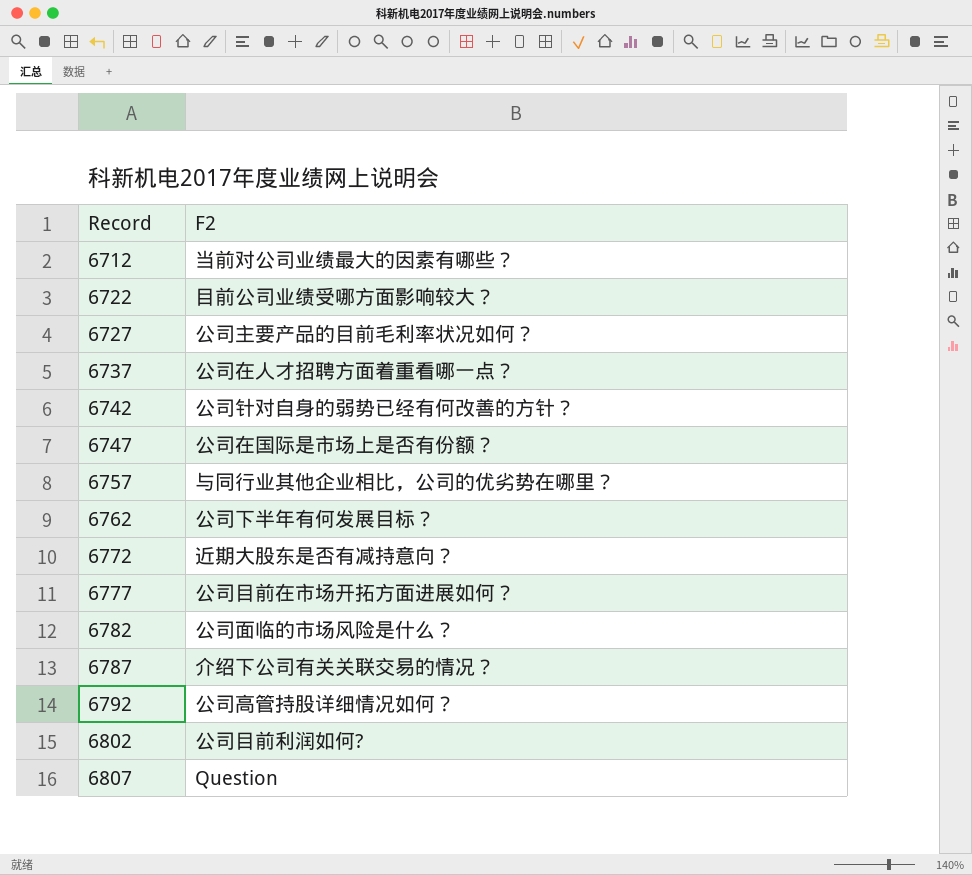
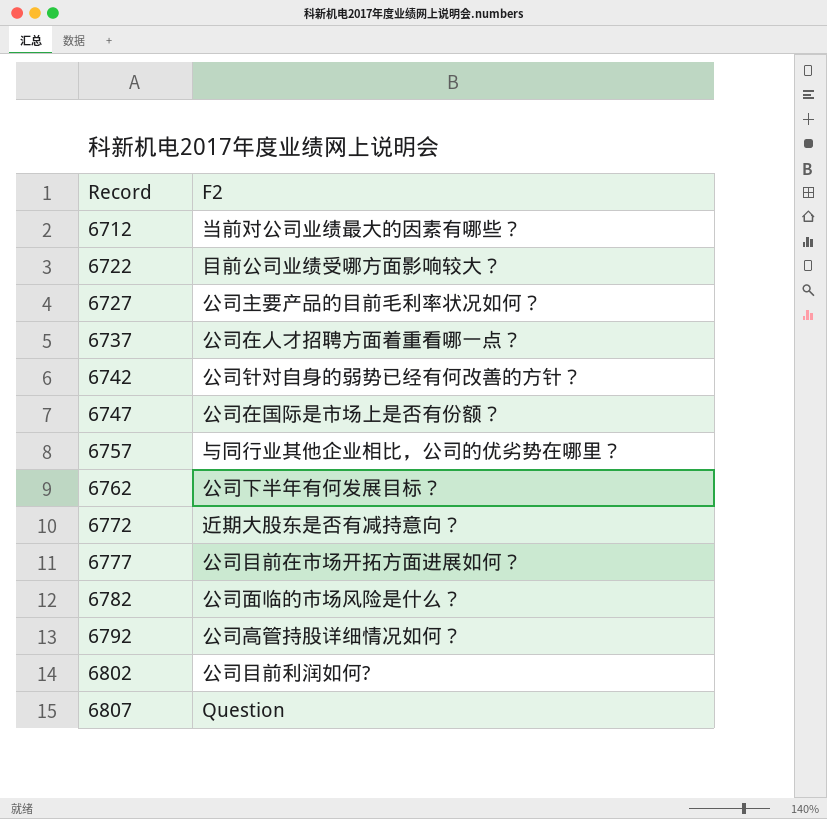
row 6787: 介绍下公司有关关联交易的情况？ -> none

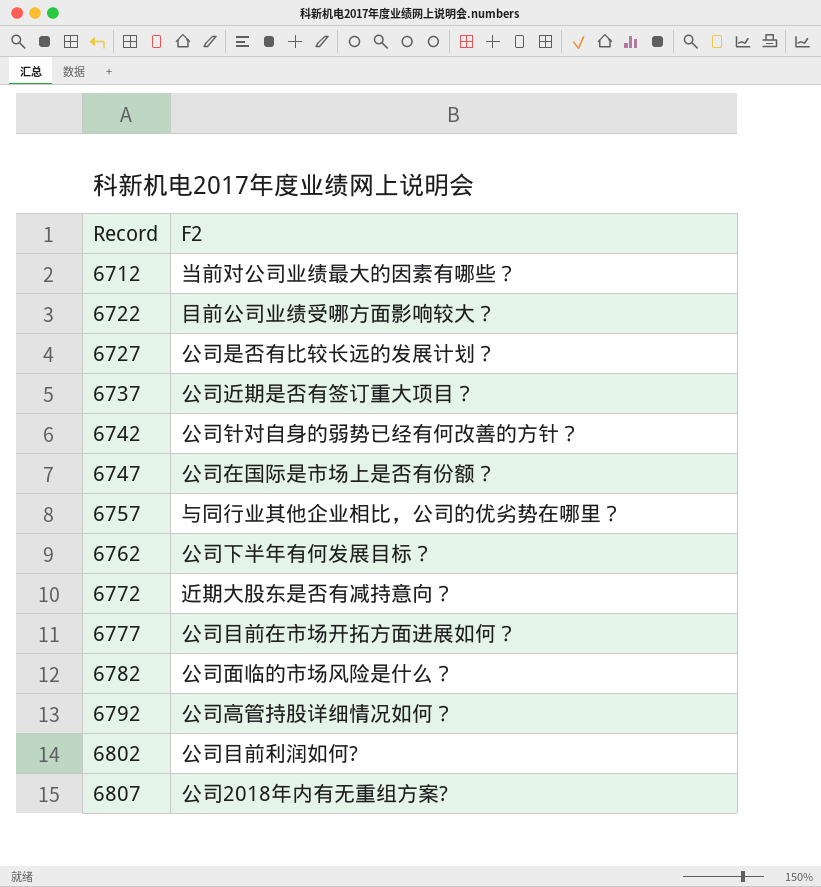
6727 | F2: 公司主要产品的目前毛利率状况如何？ -> 公司是否有比较长远的发展计划？
6737 | F2: 公司在人才招聘方面着重看哪一点？ -> 公司近期是否有签订重大项目？
6807 | F2: Question -> 公司2018年内有无重组方案?

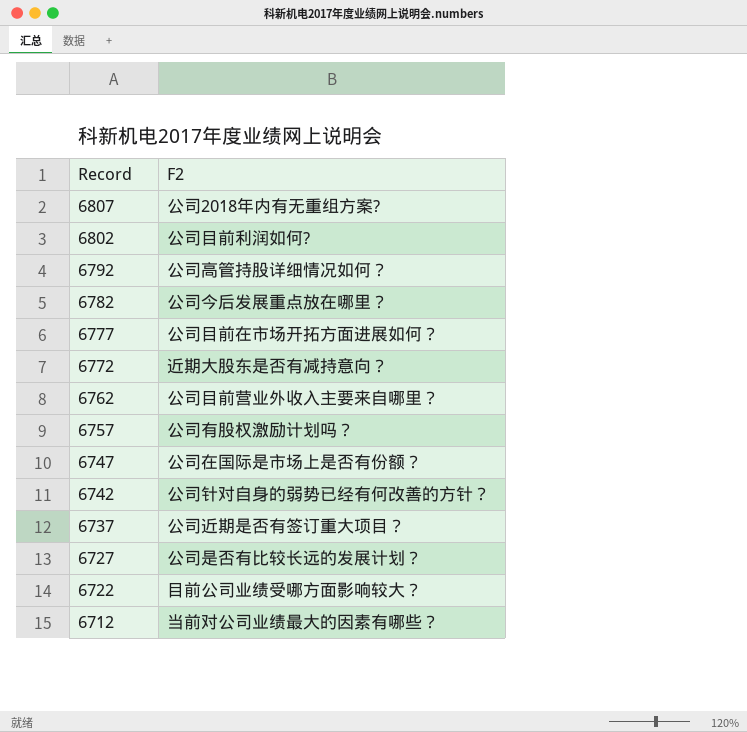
row order: Record ascending -> Record descending
6782 | F2: 公司面临的市场风险是什么？ -> 公司今后发展重点放在哪里？
6762 | F2: 公司下半年有何发展目标？ -> 公司目前营业外收入主要来自哪里？
6757 | F2: 与同行业其他企业相比，公司的优劣势在哪里？ -> 公司有股权激励计划吗？

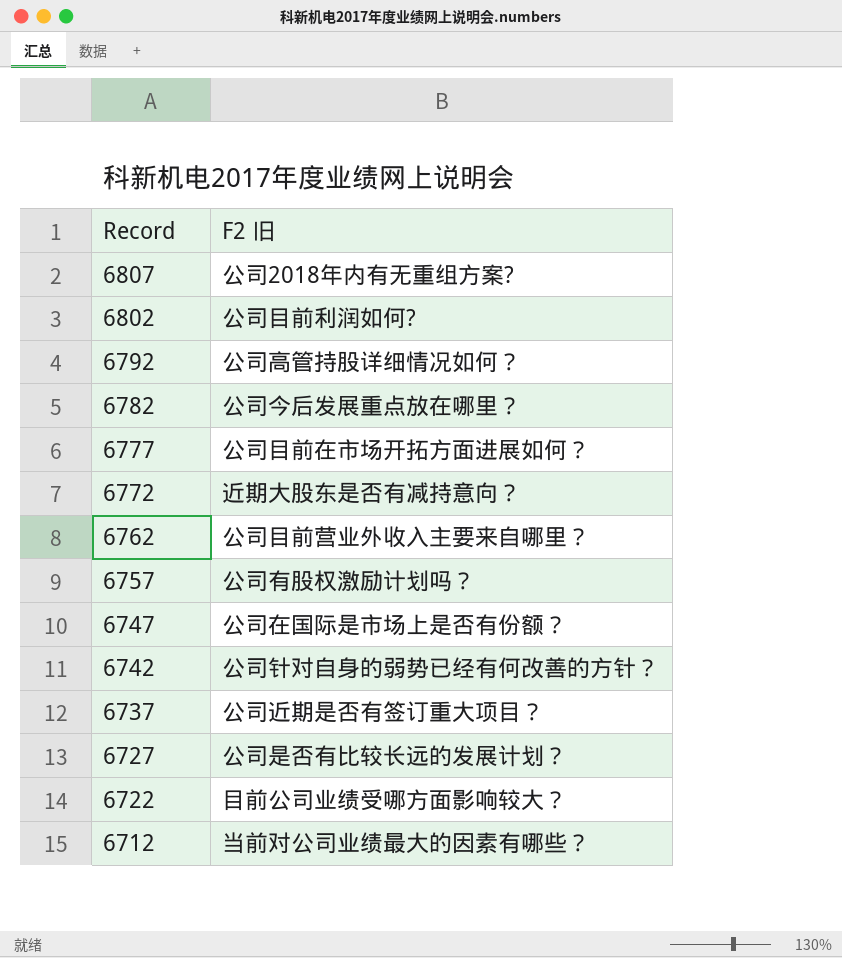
column name: F2 -> F2 旧

